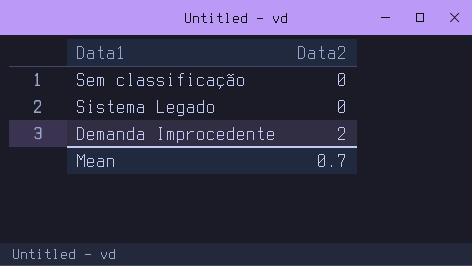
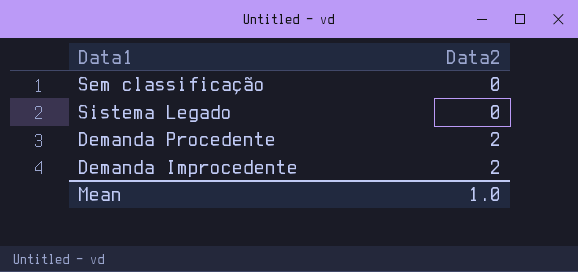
row Demanda Procedente: none -> 2
Mean | Data2: 0.7 -> 1.0

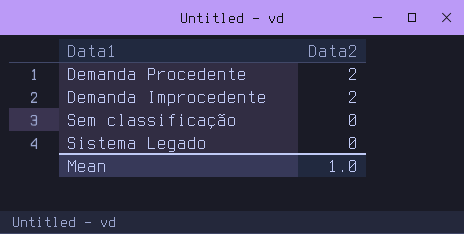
row order: Data2 ascending -> Data2 descending

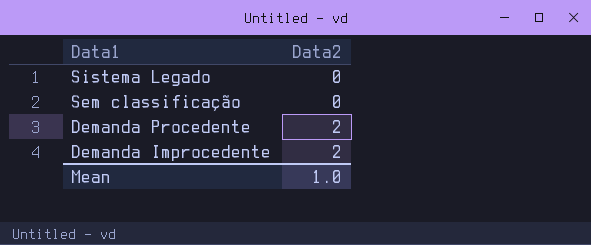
row order: Data2 descending -> Data1 descending

